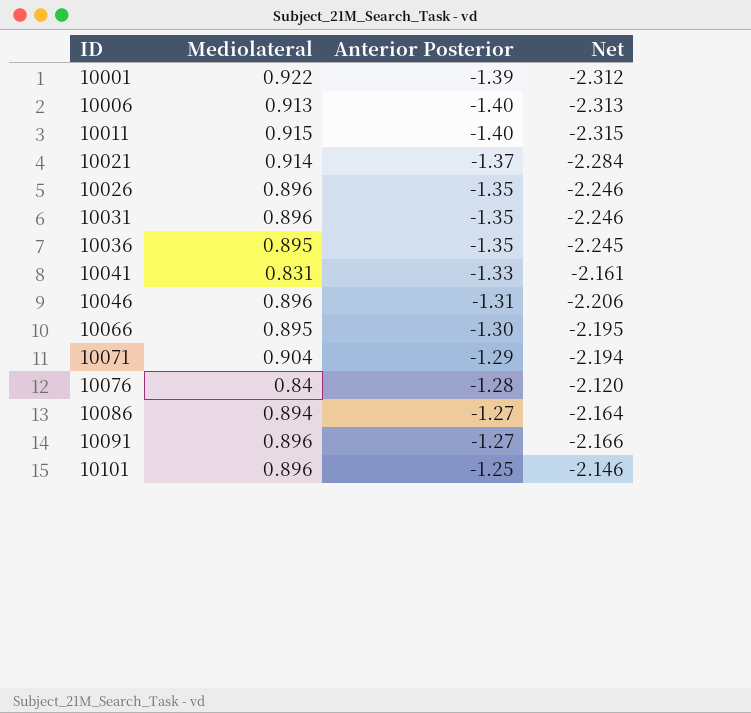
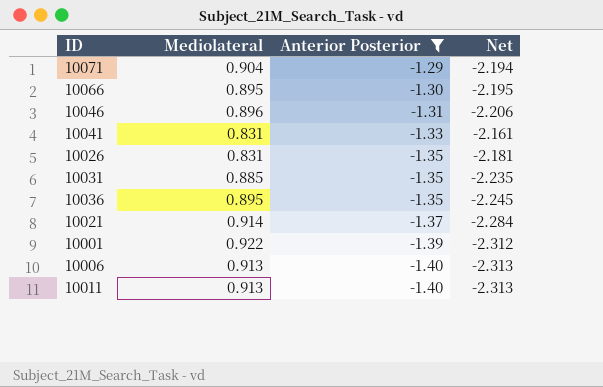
filter: none -> Anterior Posterior <= -1.29
row order: ID ascending -> Anterior Posterior descending
10026 | Mediolateral: 0.896 -> 0.831
10026 | Net: -2.246 -> -2.181
10031 | Mediolateral: 0.896 -> 0.885
10031 | Net: -2.246 -> -2.235
10011 | Mediolateral: 0.915 -> 0.913
10011 | Net: -2.315 -> -2.313

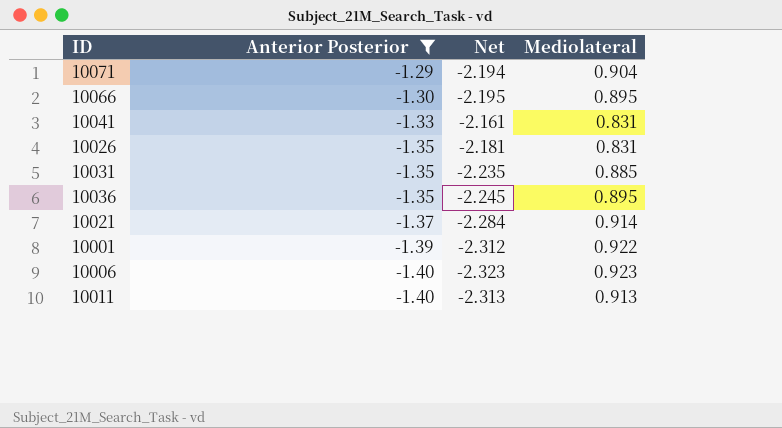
column Mediolateral | position: 2 -> 4
row 10046: 0.896 | -1.31 | -2.206 -> none
10006 | Net: -2.313 -> -2.323
10006 | Mediolateral: 0.913 -> 0.923

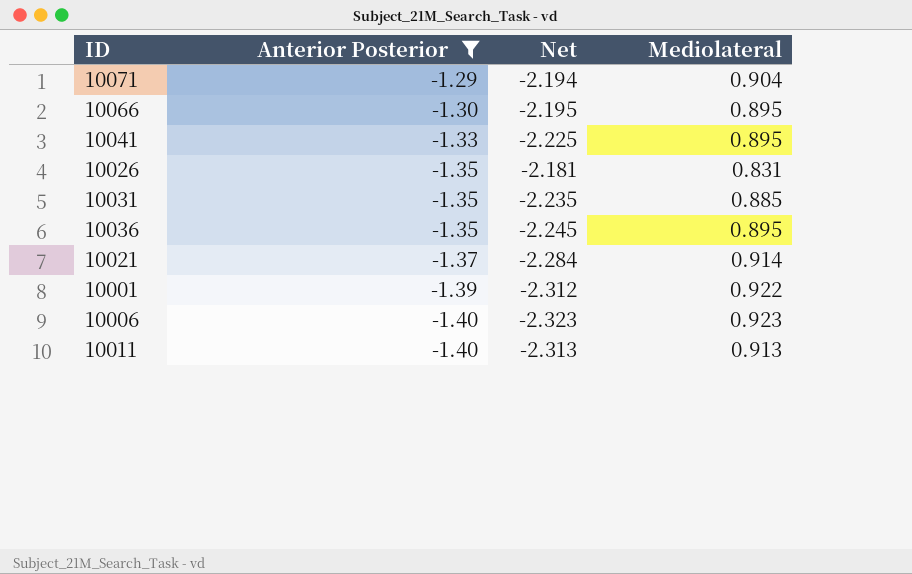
10041 | Net: -2.161 -> -2.225
10041 | Mediolateral: 0.831 -> 0.895

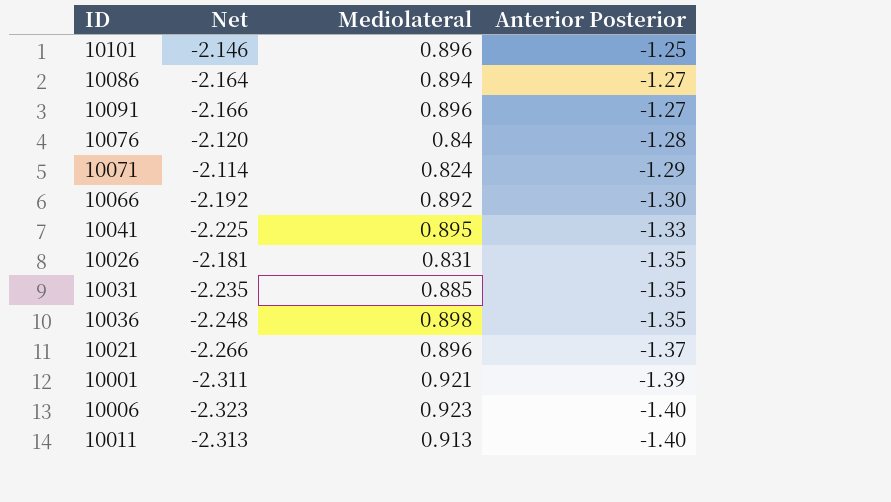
filter: Anterior Posterior <= -1.29 -> none
column Anterior Posterior | position: 2 -> 4
10071 | Net: -2.194 -> -2.114
10071 | Mediolateral: 0.904 -> 0.824
10066 | Net: -2.195 -> -2.192
10066 | Mediolateral: 0.895 -> 0.892
10036 | Net: -2.245 -> -2.248
10036 | Mediolateral: 0.895 -> 0.898
10021 | Net: -2.284 -> -2.266
10021 | Mediolateral: 0.914 -> 0.896
10001 | Net: -2.312 -> -2.311
10001 | Mediolateral: 0.922 -> 0.921

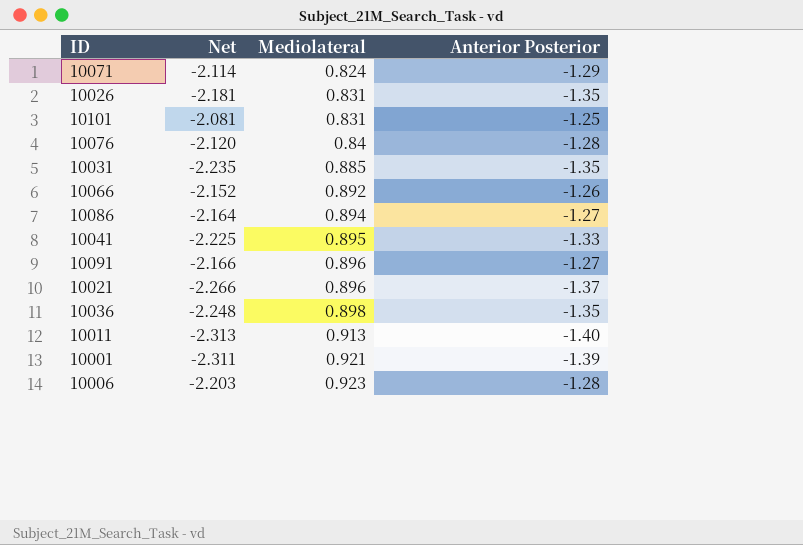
row order: Anterior Posterior descending -> Mediolateral ascending
10101 | Net: -2.146 -> -2.081
10101 | Mediolateral: 0.896 -> 0.831
10066 | Net: -2.192 -> -2.152
10066 | Anterior Posterior: -1.30 -> -1.26
10006 | Net: -2.323 -> -2.203
10006 | Anterior Posterior: -1.40 -> -1.28

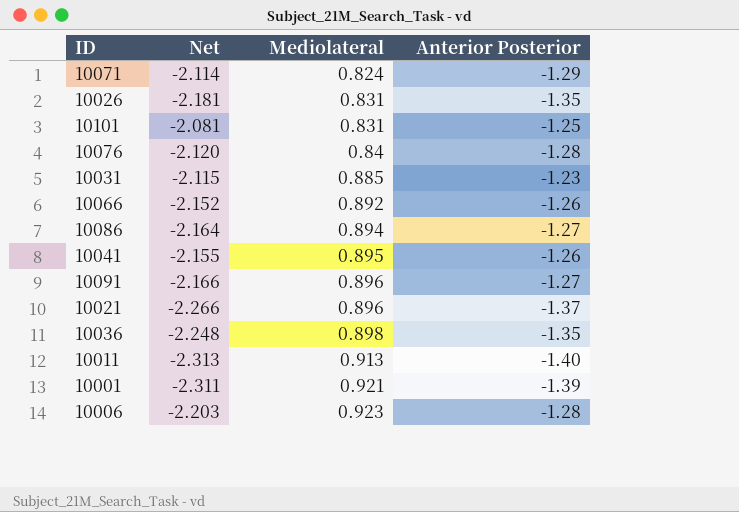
10031 | Net: -2.235 -> -2.115
10031 | Anterior Posterior: -1.35 -> -1.23
10041 | Net: -2.225 -> -2.155
10041 | Anterior Posterior: -1.33 -> -1.26

